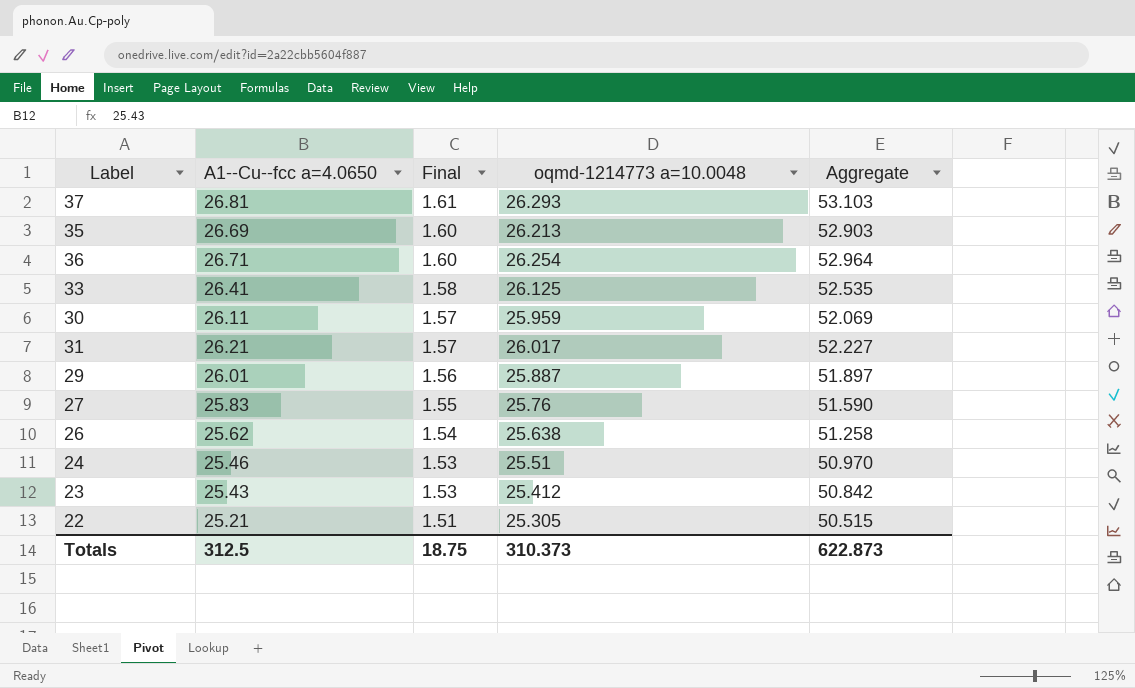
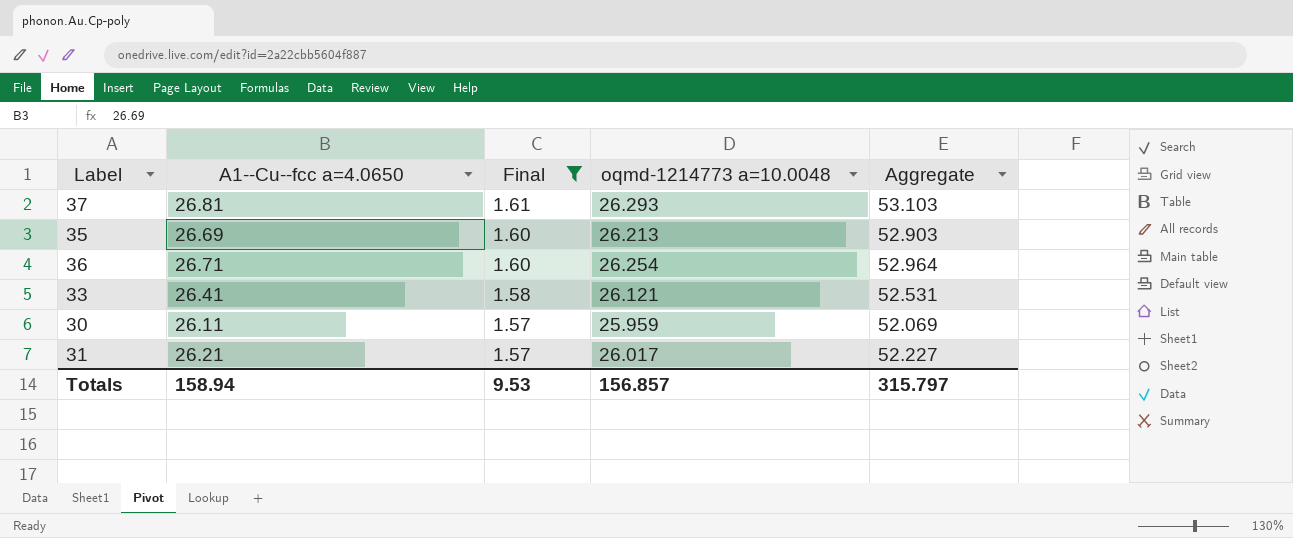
filter: none -> Final >= 1.57
33 | oqmd-1214773 a=10.0048: 26.125 -> 26.121
33 | Aggregate: 52.535 -> 52.531
Totals | A1--Cu--fcc a=4.0650: 312.5 -> 158.94
Totals | Final: 18.75 -> 9.53
Totals | oqmd-1214773 a=10.0048: 310.373 -> 156.857
Totals | Aggregate: 622.873 -> 315.797

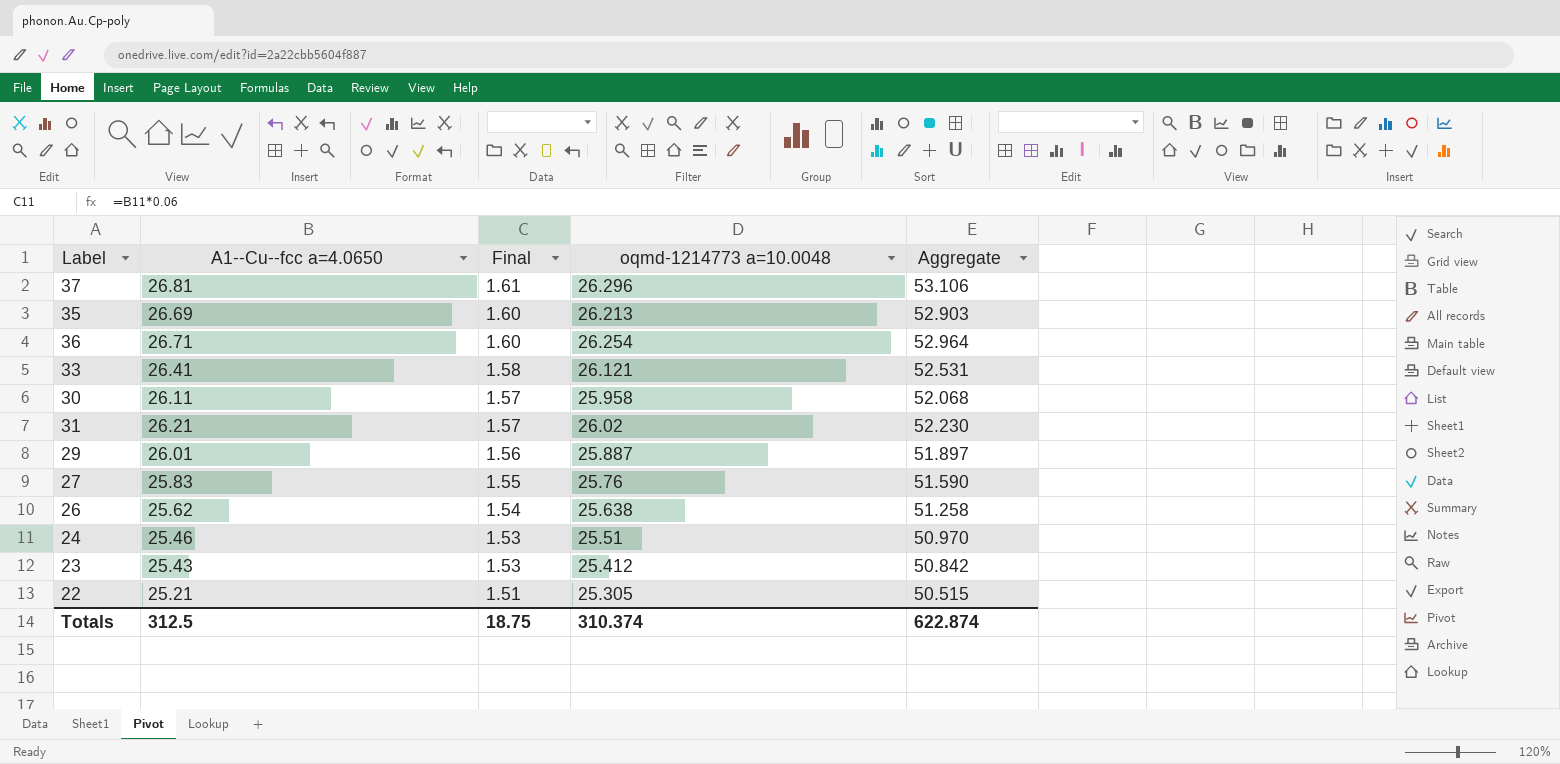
filter: Final >= 1.57 -> none
37 | oqmd-1214773 a=10.0048: 26.293 -> 26.296
37 | Aggregate: 53.103 -> 53.106
30 | oqmd-1214773 a=10.0048: 25.959 -> 25.958
30 | Aggregate: 52.069 -> 52.068
31 | oqmd-1214773 a=10.0048: 26.017 -> 26.02
31 | Aggregate: 52.227 -> 52.230
Totals | A1--Cu--fcc a=4.0650: 158.94 -> 312.5
Totals | Final: 9.53 -> 18.75
Totals | oqmd-1214773 a=10.0048: 156.857 -> 310.374
Totals | Aggregate: 315.797 -> 622.874

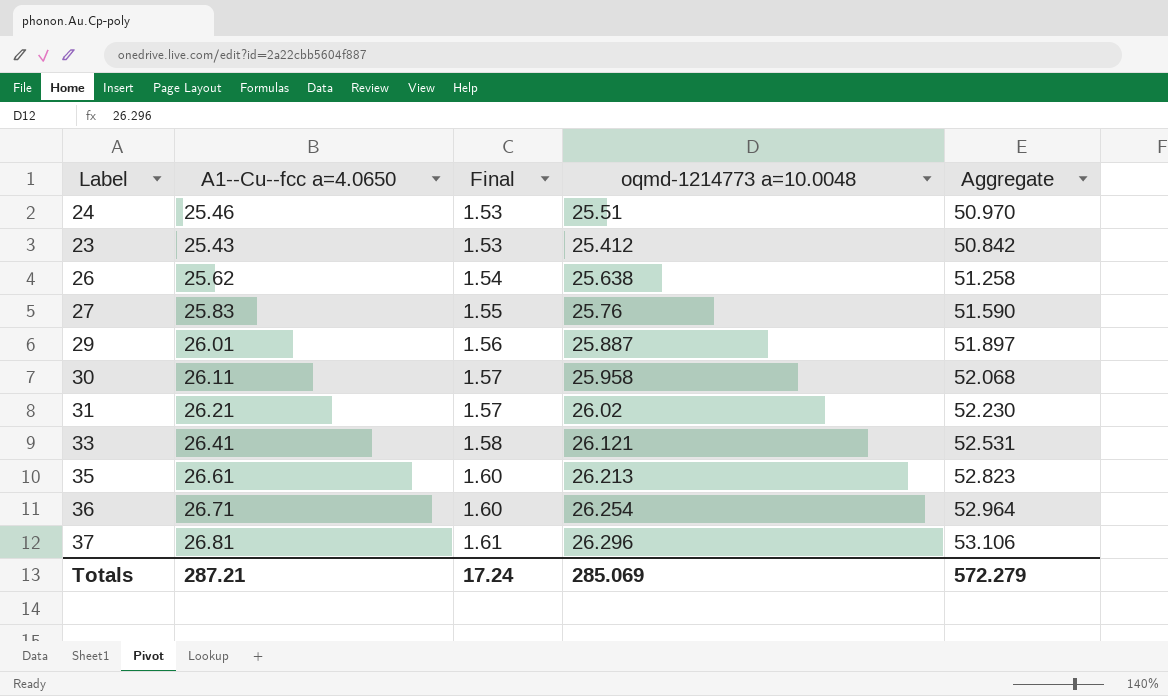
row order: Final descending -> Final ascending
row 22: 25.21 | 1.51 | 25.305 | 50.515 -> none
35 | A1--Cu--fcc a=4.0650: 26.69 -> 26.61
35 | Aggregate: 52.903 -> 52.823
Totals | A1--Cu--fcc a=4.0650: 312.5 -> 287.21
Totals | Final: 18.75 -> 17.24
Totals | oqmd-1214773 a=10.0048: 310.374 -> 285.069
Totals | Aggregate: 622.874 -> 572.279

